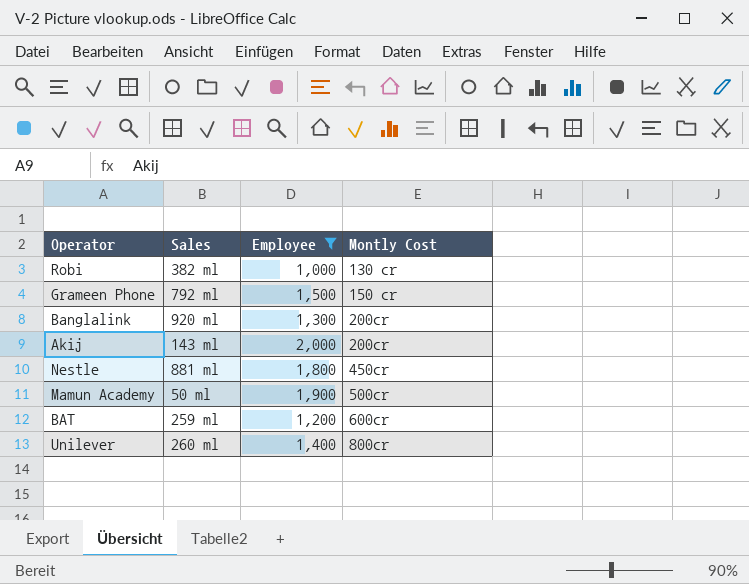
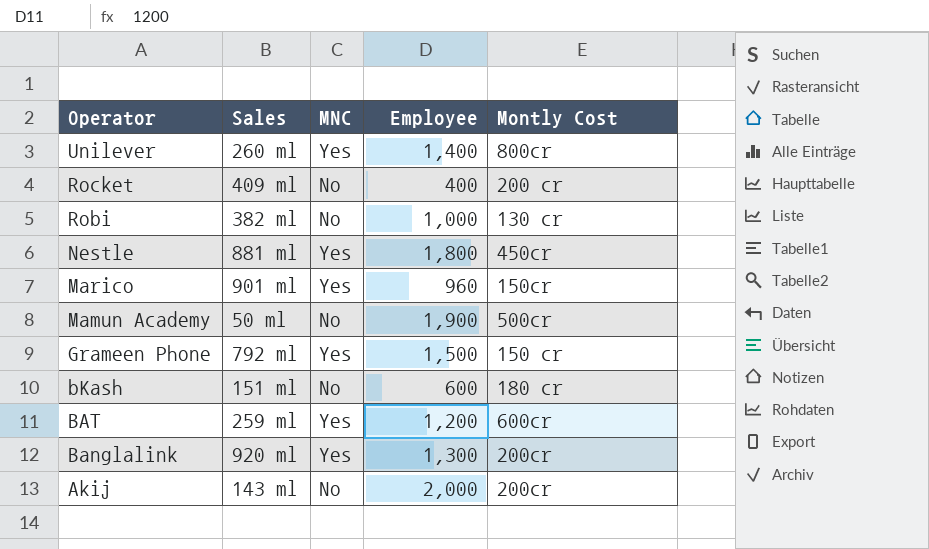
filter: Employee >= 1,000 -> none
row order: Montly Cost ascending -> Operator descending
column MNC | position: none -> 3

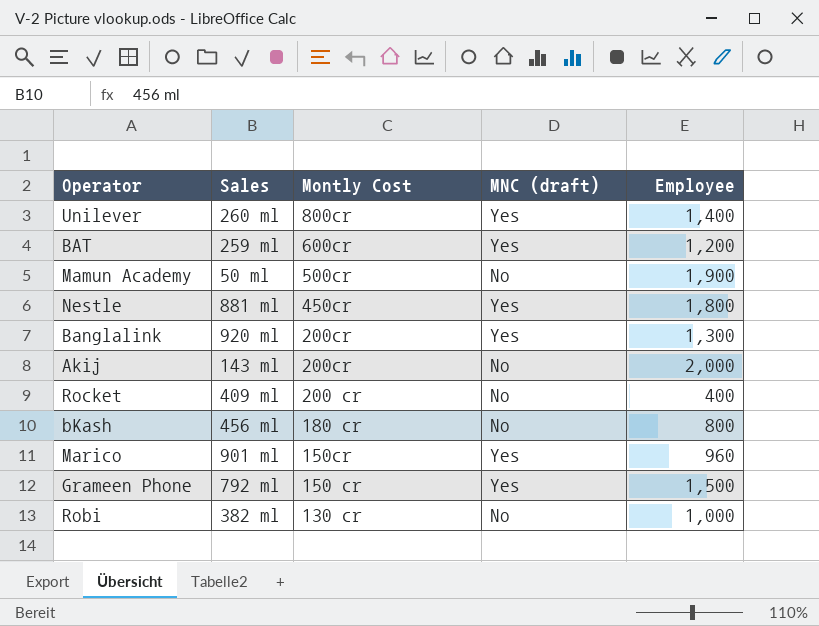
row order: Operator descending -> Montly Cost descending
column Montly Cost | position: 5 -> 3
column name: MNC -> MNC (draft)
bKash | Sales: 151 ml -> 456 ml
bKash | Employee: 600 -> 800

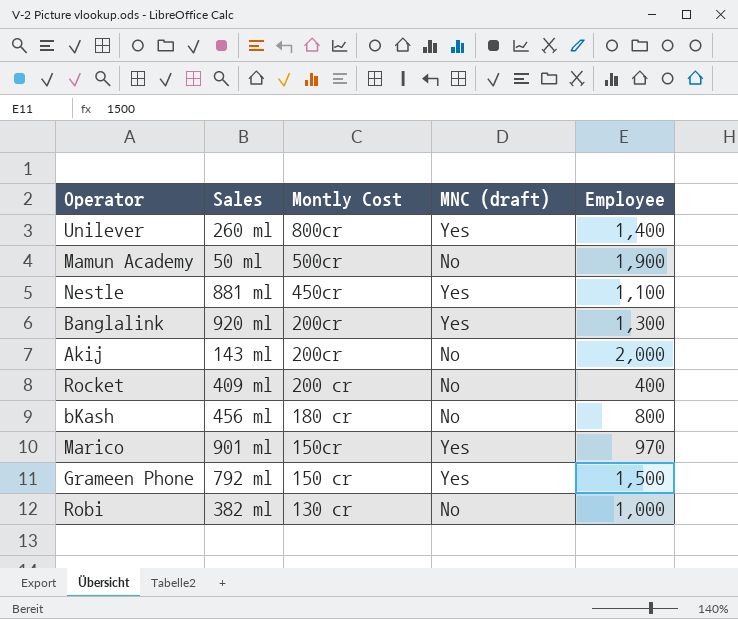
row BAT: 259 ml | 600cr | Yes | 1,200 -> none
Nestle | Employee: 1,800 -> 1,100
Marico | Employee: 960 -> 970

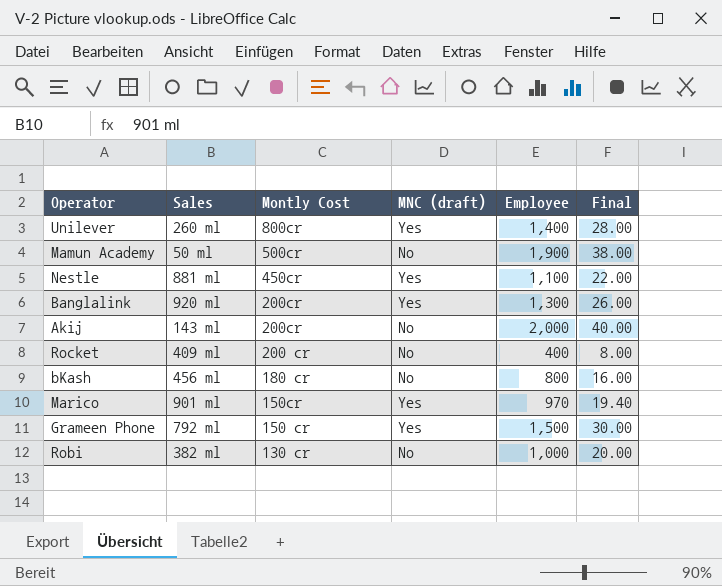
column Final | formula: none -> [Employee] * 0.02

